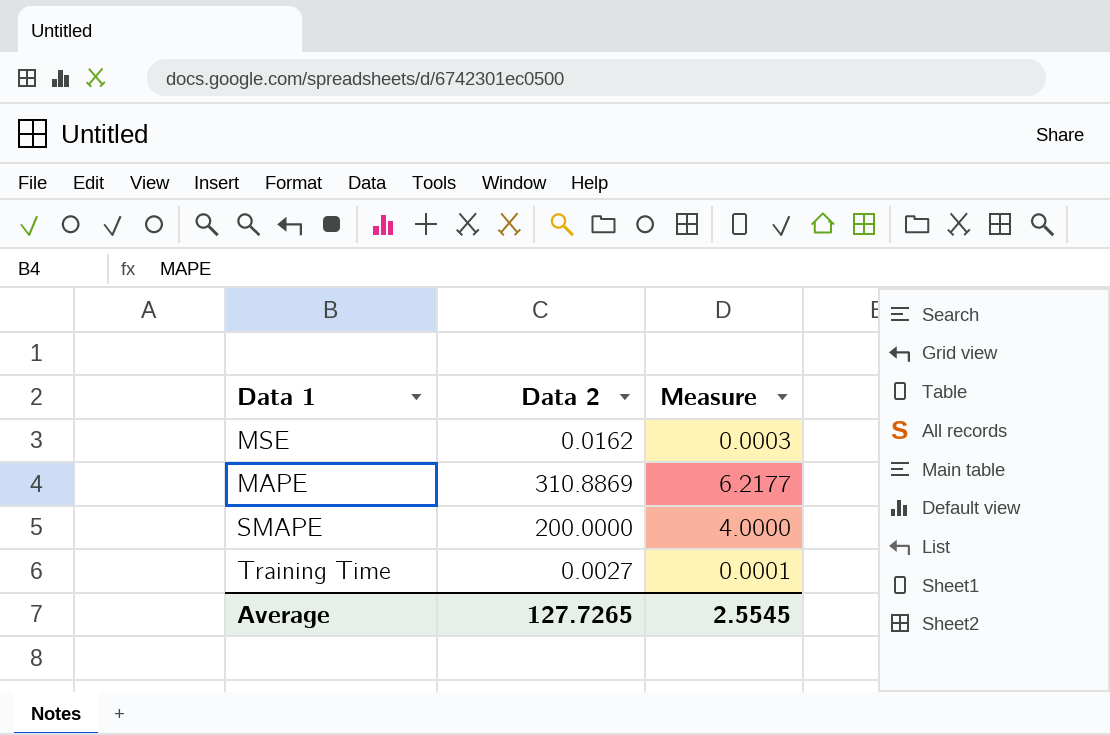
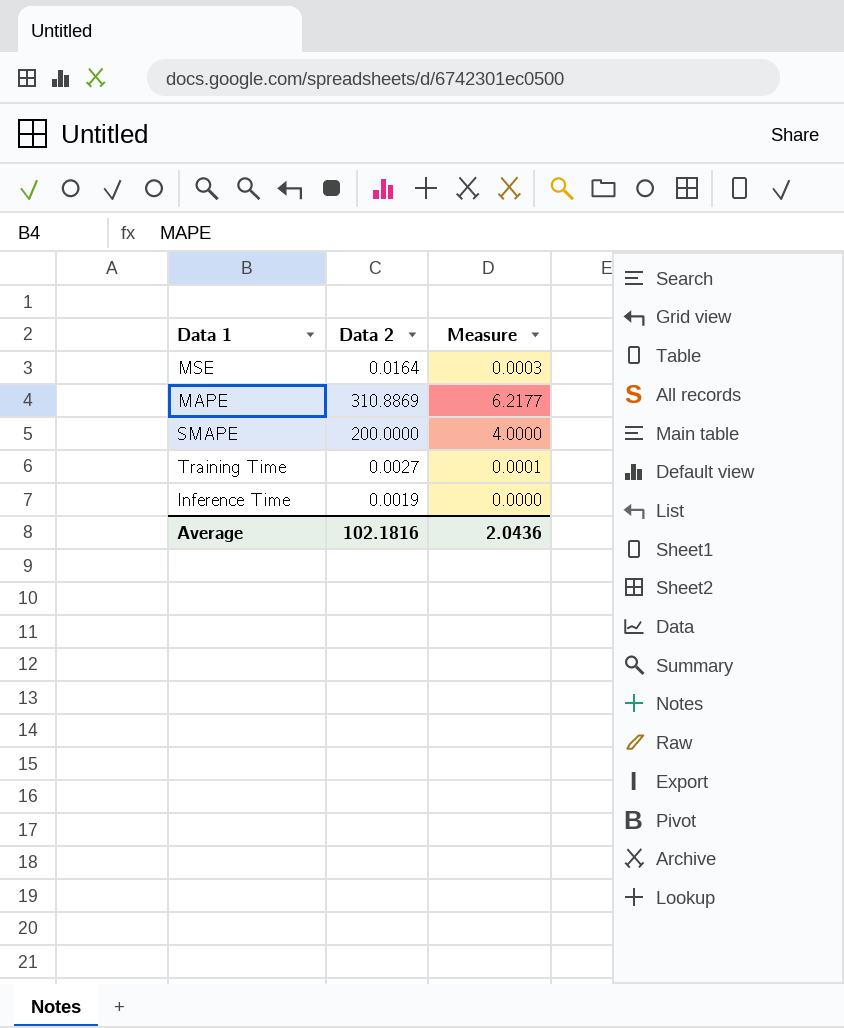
MSE | Data 2: 0.0162 -> 0.0164
row Inference Time: none -> 0.0019 | 0.0000
Average | Data 2: 127.7265 -> 102.1816
Average | Measure: 2.5545 -> 2.0436

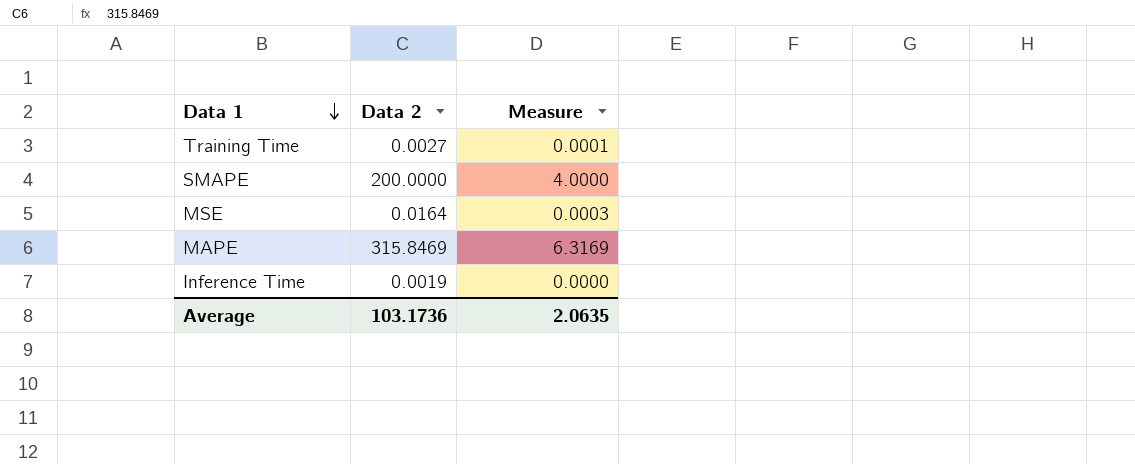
row order: none -> Data 1 descending
MAPE | Data 2: 310.8869 -> 315.8469
MAPE | Measure: 6.2177 -> 6.3169
Average | Data 2: 102.1816 -> 103.1736
Average | Measure: 2.0436 -> 2.0635

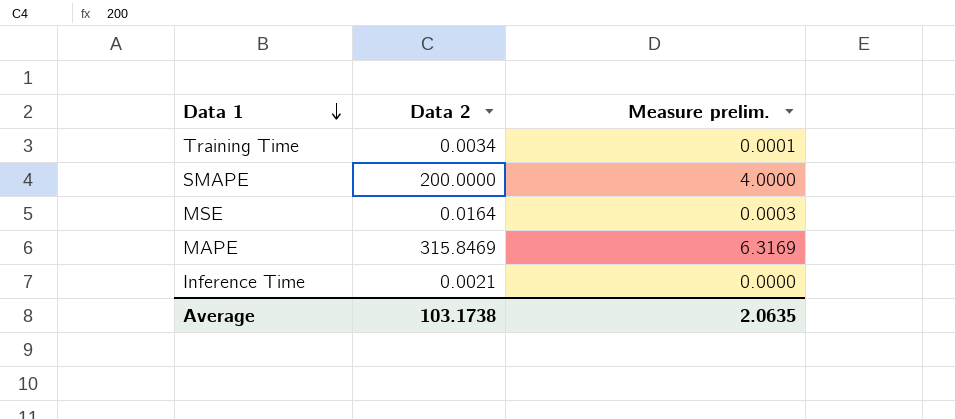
column name: Measure -> Measure prelim.
Training Time | Data 2: 0.0027 -> 0.0034
Inference Time | Data 2: 0.0019 -> 0.0021
Average | Data 2: 103.1736 -> 103.1738

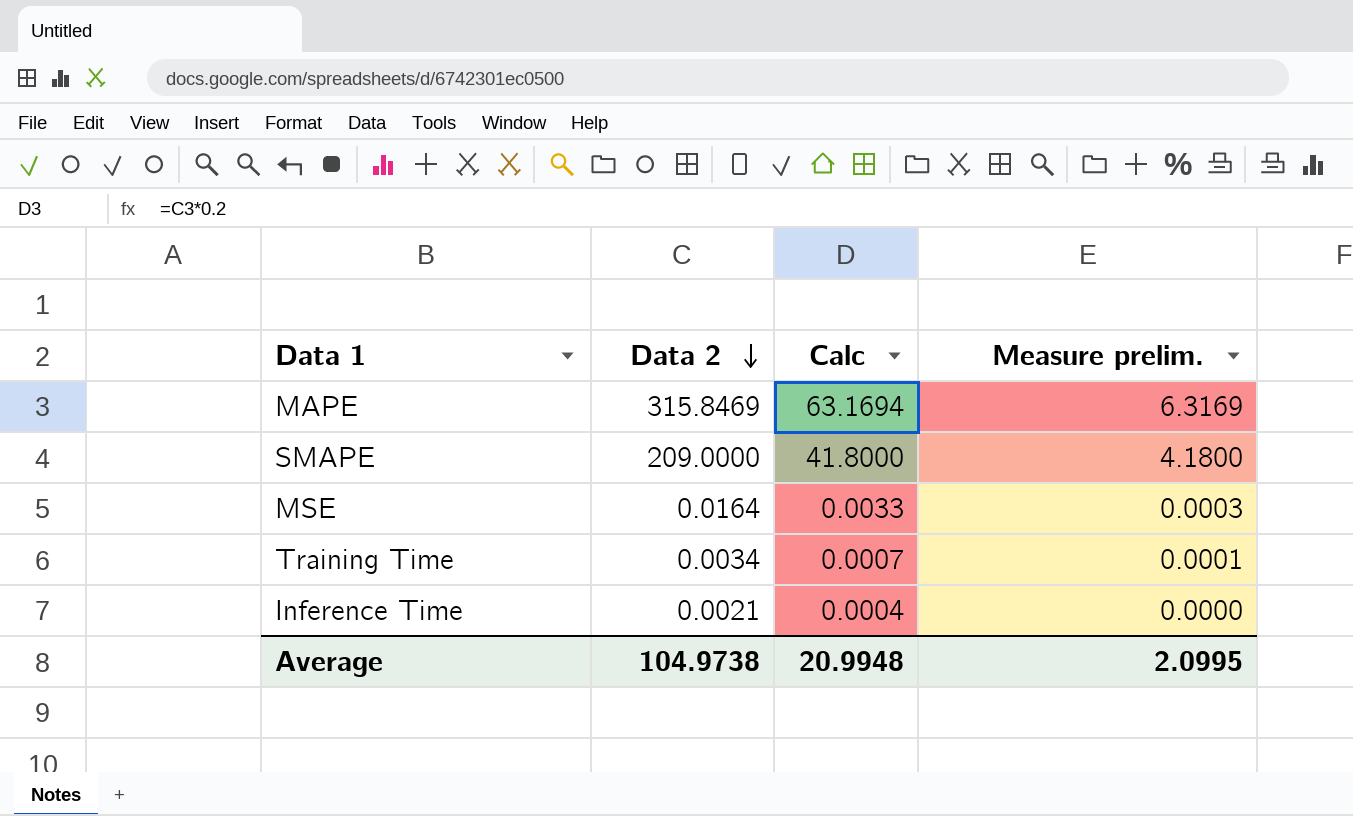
row order: Data 1 descending -> Data 2 descending
column Calc | formula: none -> [Data 2] * 0.2
SMAPE | Data 2: 200.0000 -> 209.0000
SMAPE | Measure prelim.: 4.0000 -> 4.1800
Average | Data 2: 103.1738 -> 104.9738
Average | Measure prelim.: 2.0635 -> 2.0995

